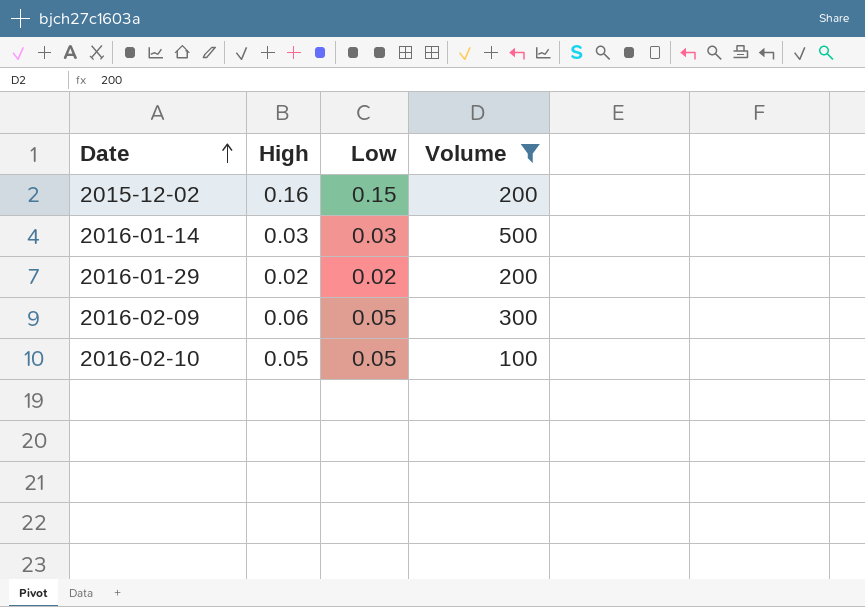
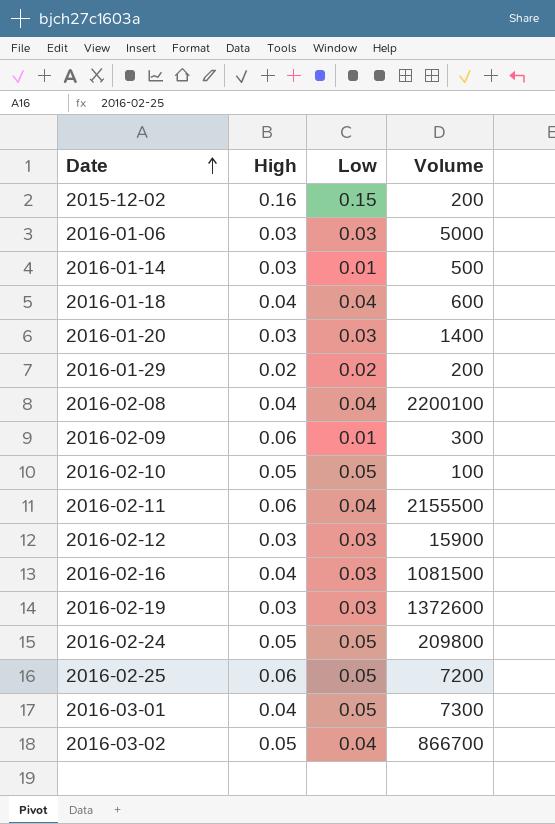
filter: Volume <= 500 -> none
2016-01-14 | Low: 0.03 -> 0.01
2016-02-09 | Low: 0.05 -> 0.01

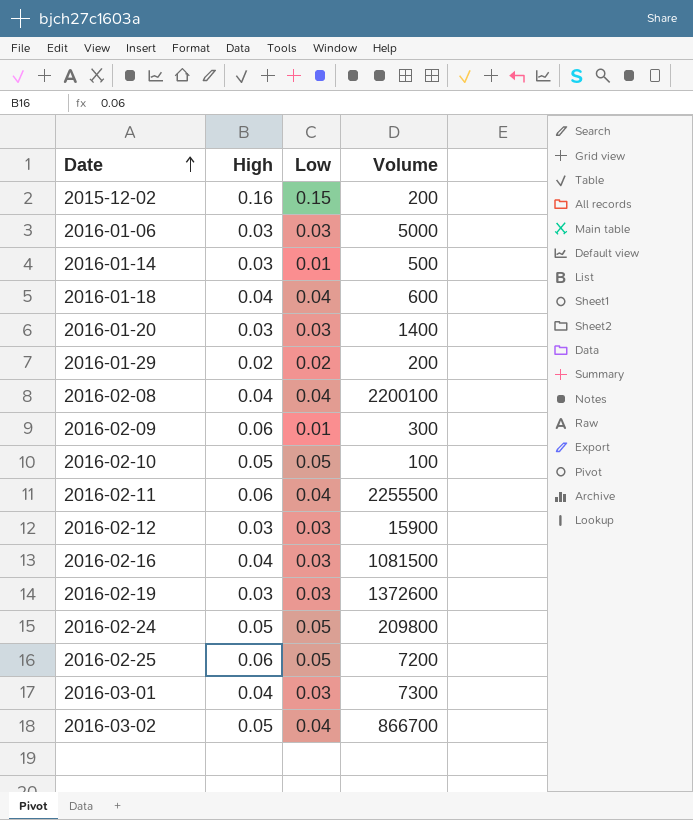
2016-02-11 | Volume: 2155500 -> 2255500
2016-03-01 | Low: 0.05 -> 0.03

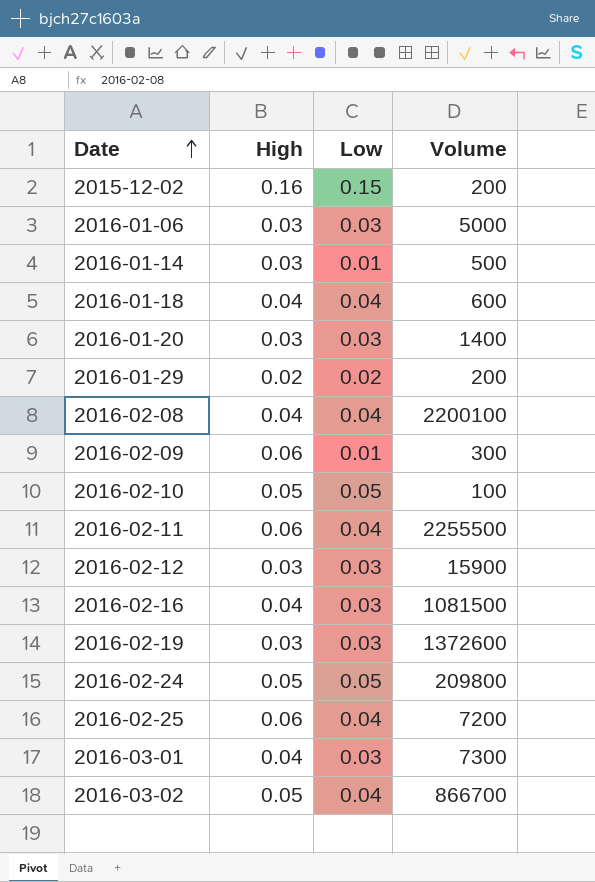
2016-02-25 | Low: 0.05 -> 0.04

